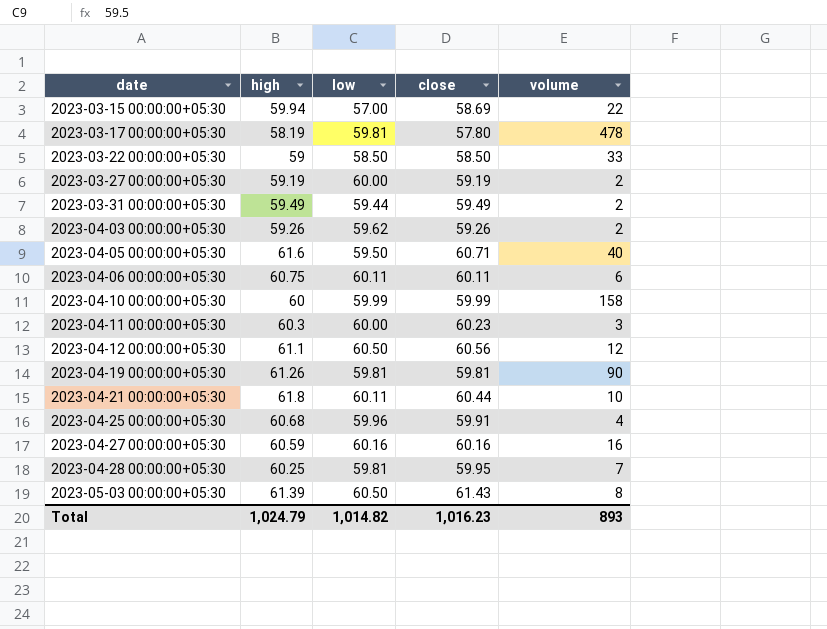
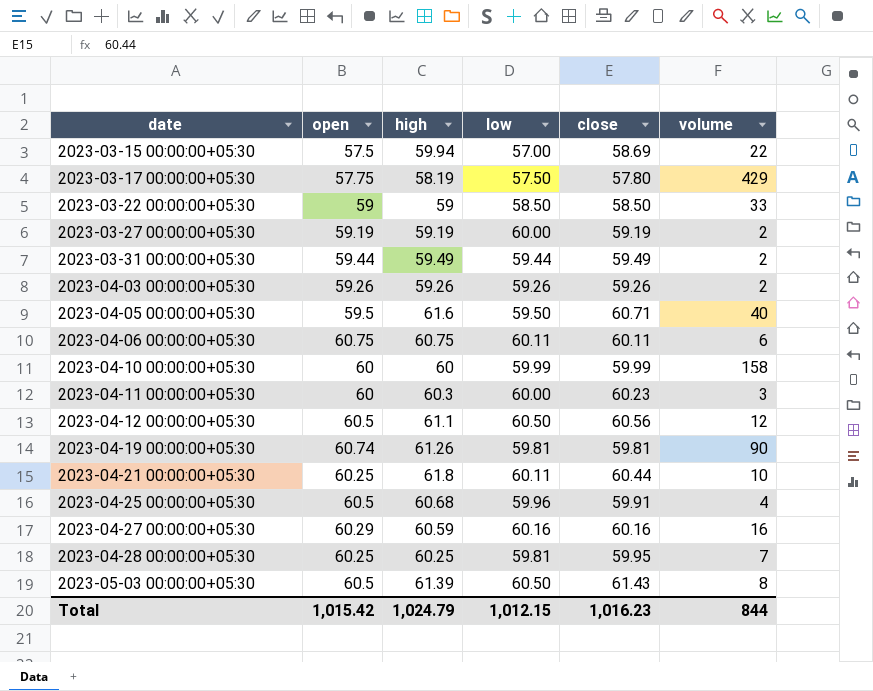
column open | position: none -> 2
2023-03-17 00:00:00+05:30 | low: 59.81 -> 57.50
2023-03-17 00:00:00+05:30 | volume: 478 -> 429
2023-04-03 00:00:00+05:30 | low: 59.62 -> 59.26
Total | low: 1,014.82 -> 1,012.15
Total | volume: 893 -> 844

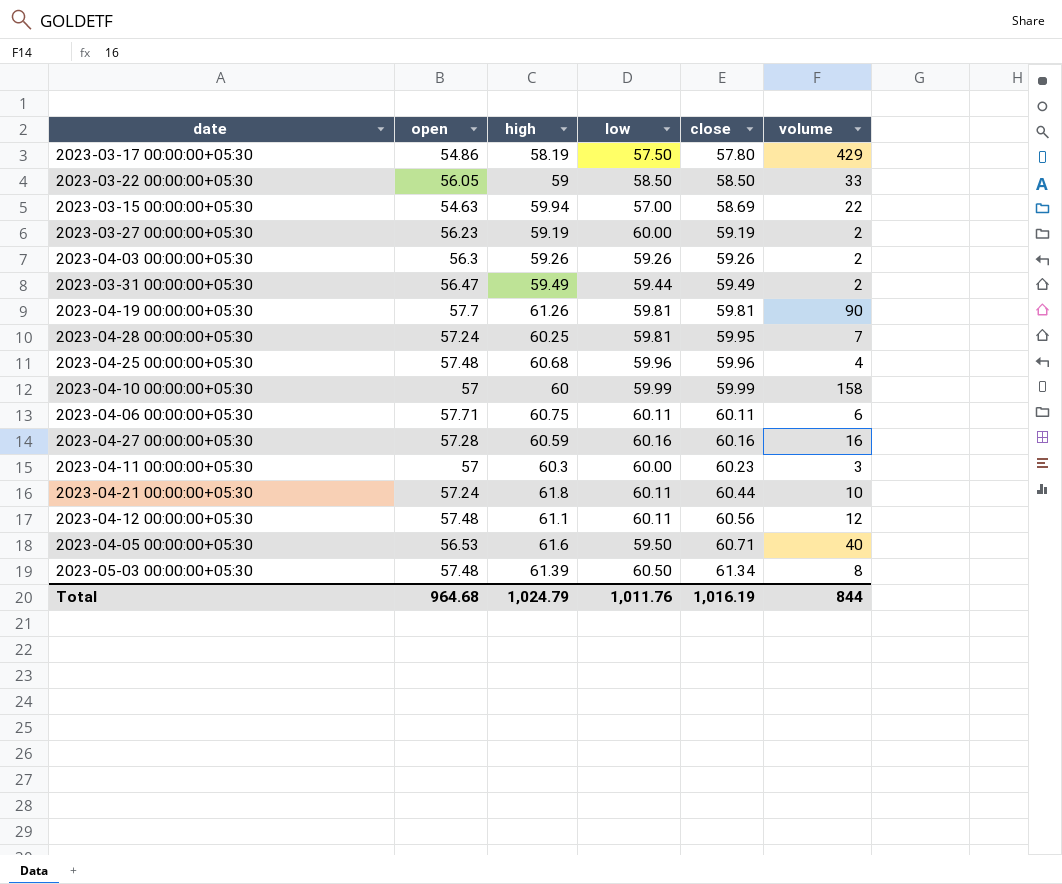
row order: date ascending -> close ascending
2023-03-17 00:00:00+05:30 | open: 57.75 -> 54.86
2023-03-22 00:00:00+05:30 | open: 59 -> 56.05
2023-03-15 00:00:00+05:30 | open: 57.5 -> 54.63
2023-03-27 00:00:00+05:30 | open: 59.19 -> 56.23
2023-04-03 00:00:00+05:30 | open: 59.26 -> 56.3
2023-03-31 00:00:00+05:30 | open: 59.44 -> 56.47
2023-04-19 00:00:00+05:30 | open: 60.74 -> 57.7
2023-04-28 00:00:00+05:30 | open: 60.25 -> 57.24
2023-04-25 00:00:00+05:30 | open: 60.5 -> 57.48
2023-04-25 00:00:00+05:30 | close: 59.91 -> 59.96
2023-04-10 00:00:00+05:30 | open: 60 -> 57
2023-04-06 00:00:00+05:30 | open: 60.75 -> 57.71
2023-04-27 00:00:00+05:30 | open: 60.29 -> 57.28
2023-04-11 00:00:00+05:30 | open: 60 -> 57
2023-04-21 00:00:00+05:30 | open: 60.25 -> 57.24
2023-04-12 00:00:00+05:30 | open: 60.5 -> 57.48
2023-04-12 00:00:00+05:30 | low: 60.50 -> 60.11
2023-04-05 00:00:00+05:30 | open: 59.5 -> 56.53
2023-05-03 00:00:00+05:30 | open: 60.5 -> 57.48
2023-05-03 00:00:00+05:30 | close: 61.43 -> 61.34
Total | open: 1,015.42 -> 964.68
Total | low: 1,012.15 -> 1,011.76
Total | close: 1,016.23 -> 1,016.19

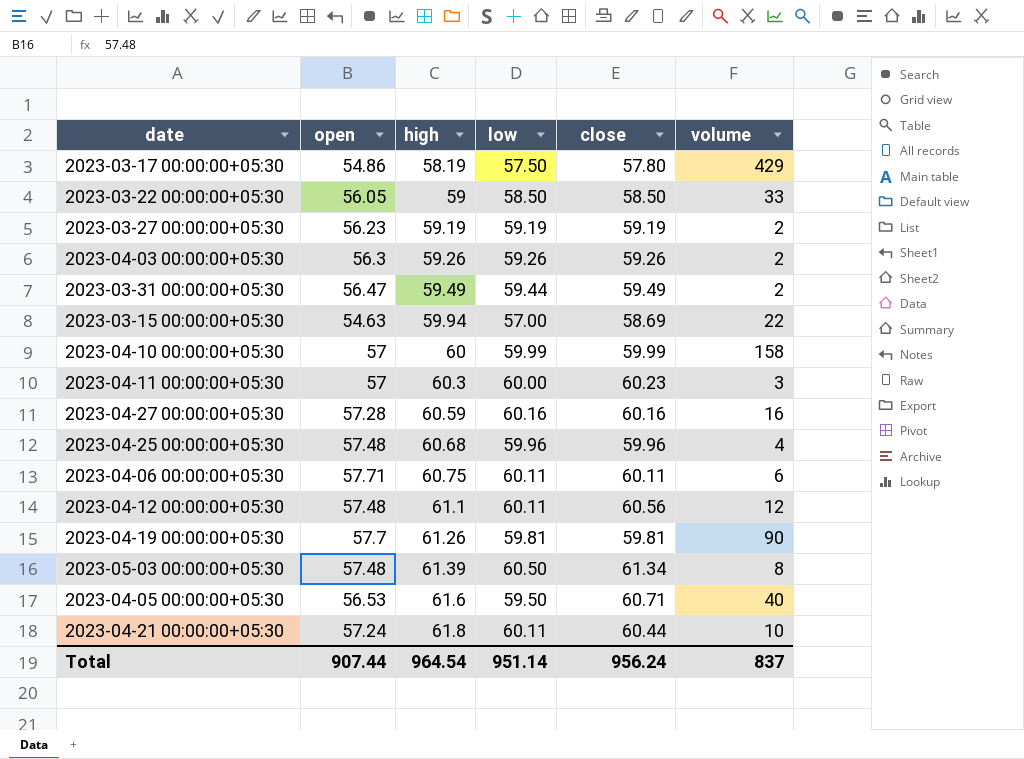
row order: close ascending -> high ascending
row 2023-04-28 00:00:00+05:30: 57.24 | 60.25 | 59.81 | 59.95 | 7 -> none
2023-03-27 00:00:00+05:30 | low: 60.00 -> 59.19
Total | open: 964.68 -> 907.44
Total | high: 1,024.79 -> 964.54
Total | low: 1,011.76 -> 951.14
Total | close: 1,016.19 -> 956.24
Total | volume: 844 -> 837

